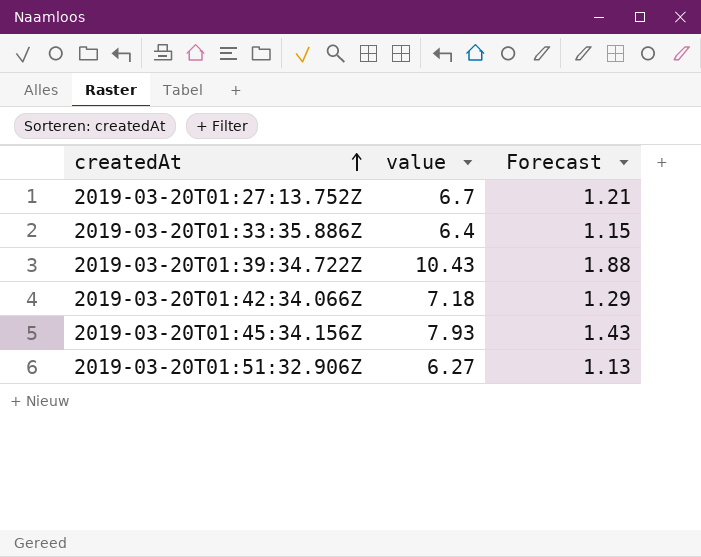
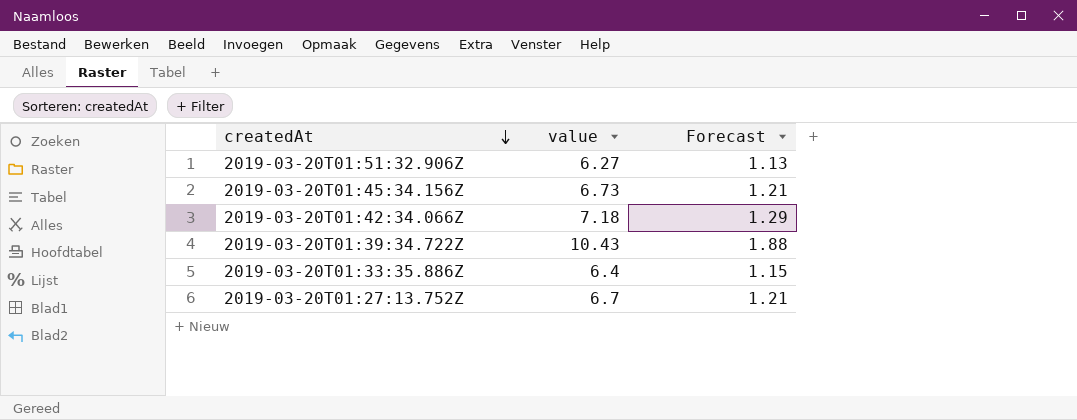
row order: createdAt ascending -> createdAt descending
2019-03-20T01:45:34.156Z | value: 7.93 -> 6.73
2019-03-20T01:45:34.156Z | Forecast: 1.43 -> 1.21

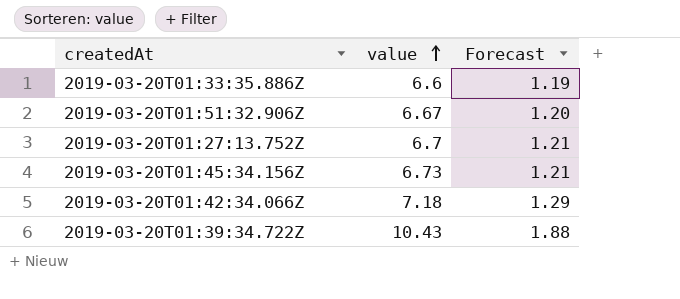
row order: createdAt descending -> value ascending
2019-03-20T01:33:35.886Z | value: 6.4 -> 6.6
2019-03-20T01:33:35.886Z | Forecast: 1.15 -> 1.19
2019-03-20T01:51:32.906Z | value: 6.27 -> 6.67
2019-03-20T01:51:32.906Z | Forecast: 1.13 -> 1.20

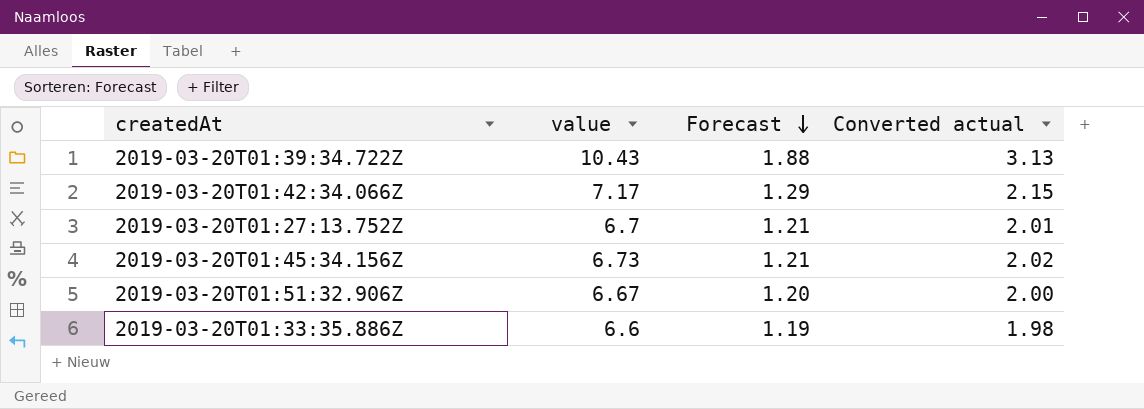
row order: value ascending -> Forecast descending
column Converted actual | formula: none -> [value] * 0.3
2019-03-20T01:42:34.066Z | value: 7.18 -> 7.17

